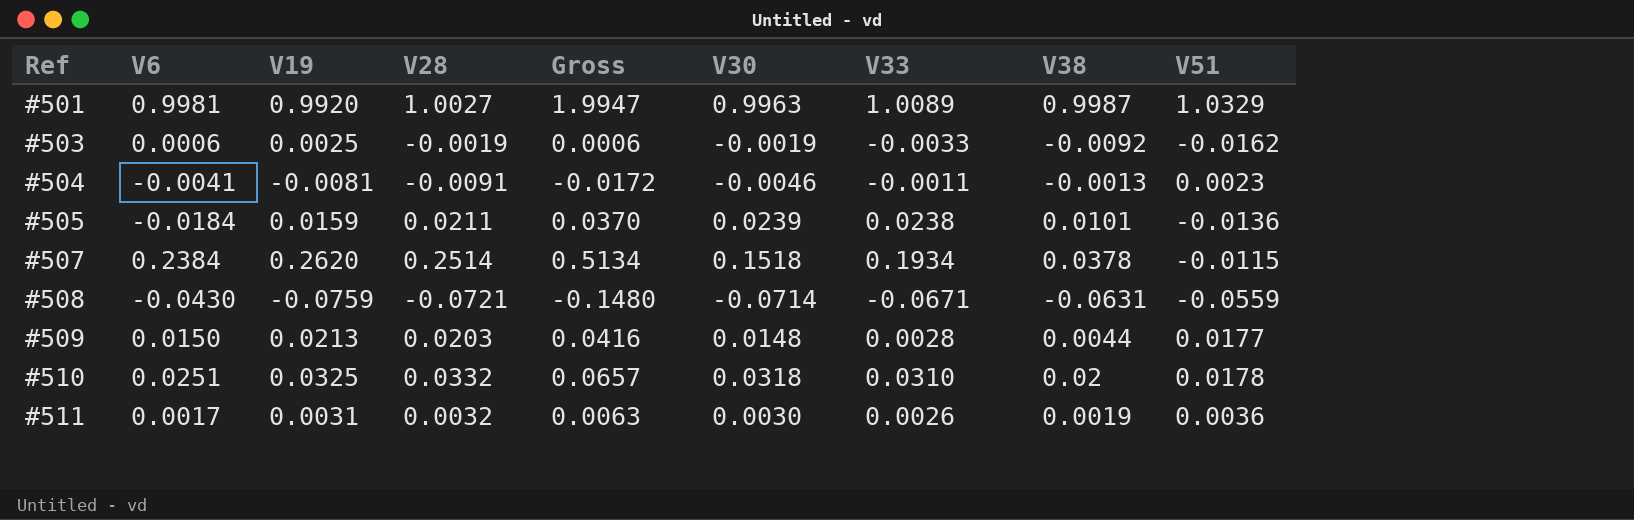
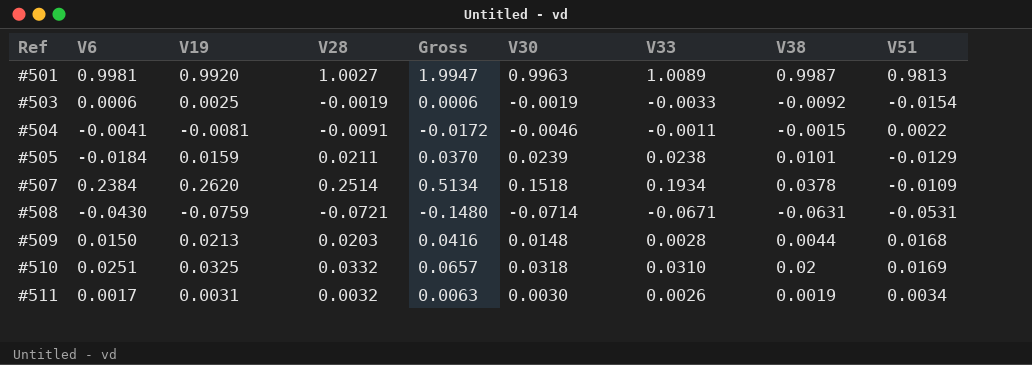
#501 | V51: 1.0329 -> 0.9813
#503 | V51: -0.0162 -> -0.0154
#504 | V38: -0.0013 -> -0.0015
#504 | V51: 0.0023 -> 0.0022
#505 | V51: -0.0136 -> -0.0129
#507 | V51: -0.0115 -> -0.0109
#508 | V51: -0.0559 -> -0.0531
#509 | V51: 0.0177 -> 0.0168
#510 | V51: 0.0178 -> 0.0169
#511 | V51: 0.0036 -> 0.0034

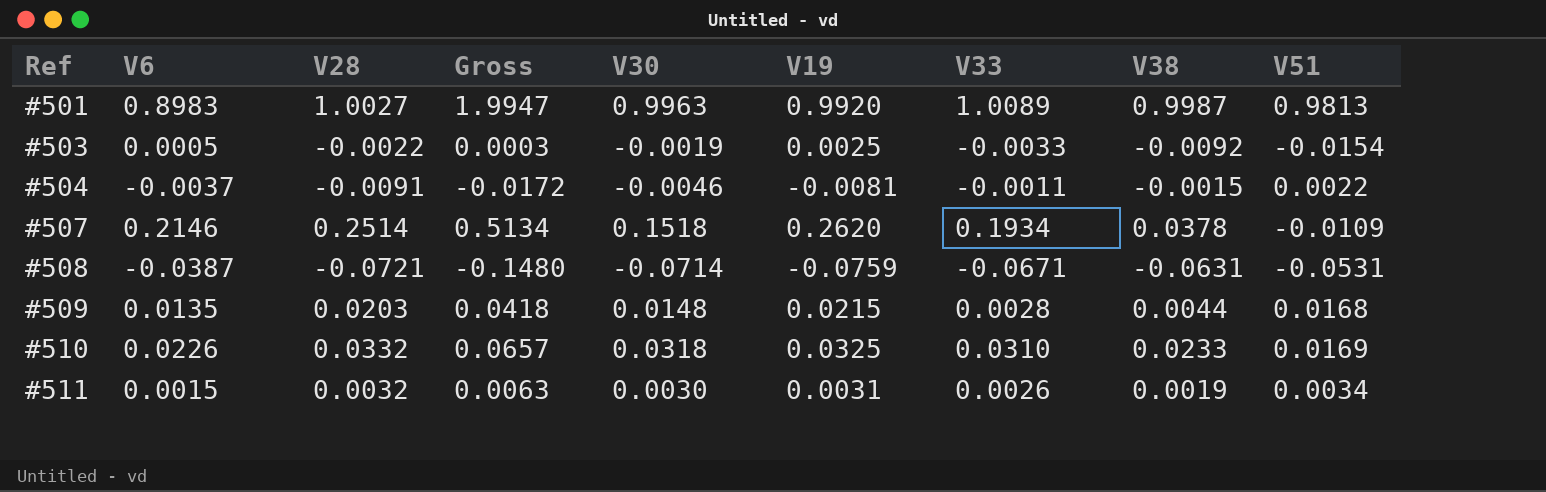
column V19 | position: 3 -> 6
row #505: -0.0184 | 0.0159 | 0.0211 | 0.0370 | 0.0239 | 0.0238 | 0.0101 | -0.0129 -> none
#501 | V6: 0.9981 -> 0.8983
#503 | V6: 0.0006 -> 0.0005
#503 | V28: -0.0019 -> -0.0022
#503 | Gross: 0.0006 -> 0.0003
#504 | V6: -0.0041 -> -0.0037
#507 | V6: 0.2384 -> 0.2146
#508 | V6: -0.0430 -> -0.0387
#509 | V6: 0.0150 -> 0.0135
#509 | Gross: 0.0416 -> 0.0418
#509 | V19: 0.0213 -> 0.0215
#510 | V6: 0.0251 -> 0.0226
#510 | V38: 0.02 -> 0.0233
#511 | V6: 0.0017 -> 0.0015

